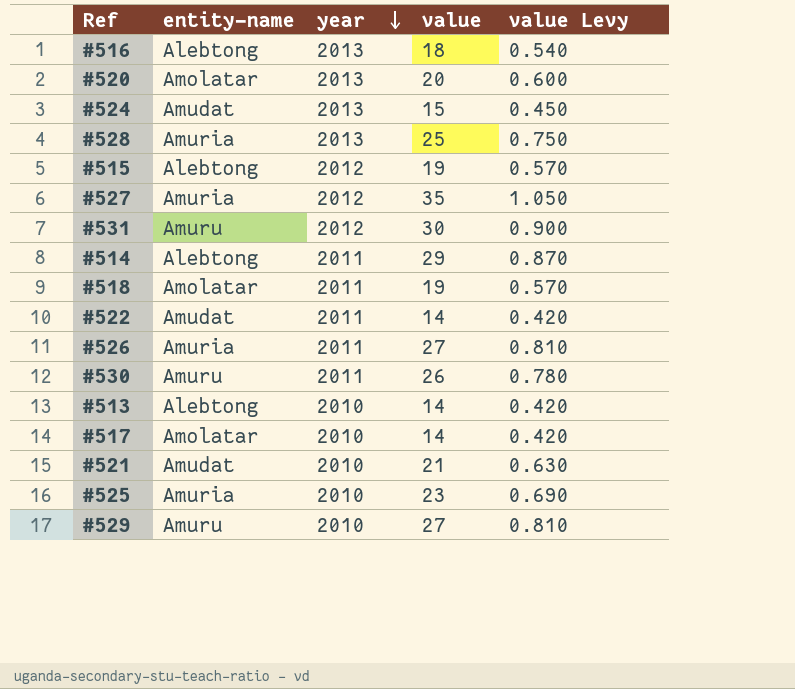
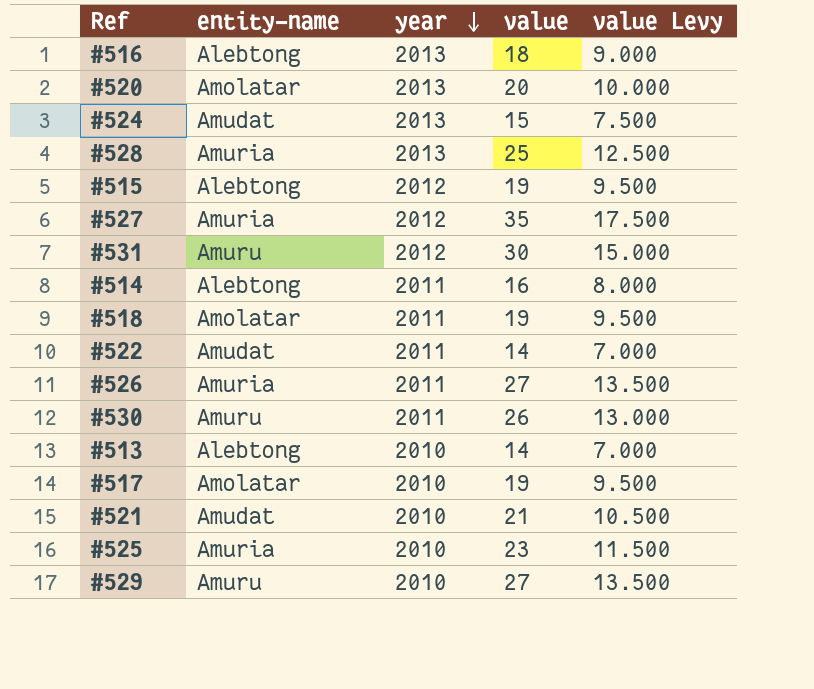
column value Levy | formula: [value] * 0.03 -> [value] * 0.5
#514 | value: 29 -> 16
#517 | value: 14 -> 19

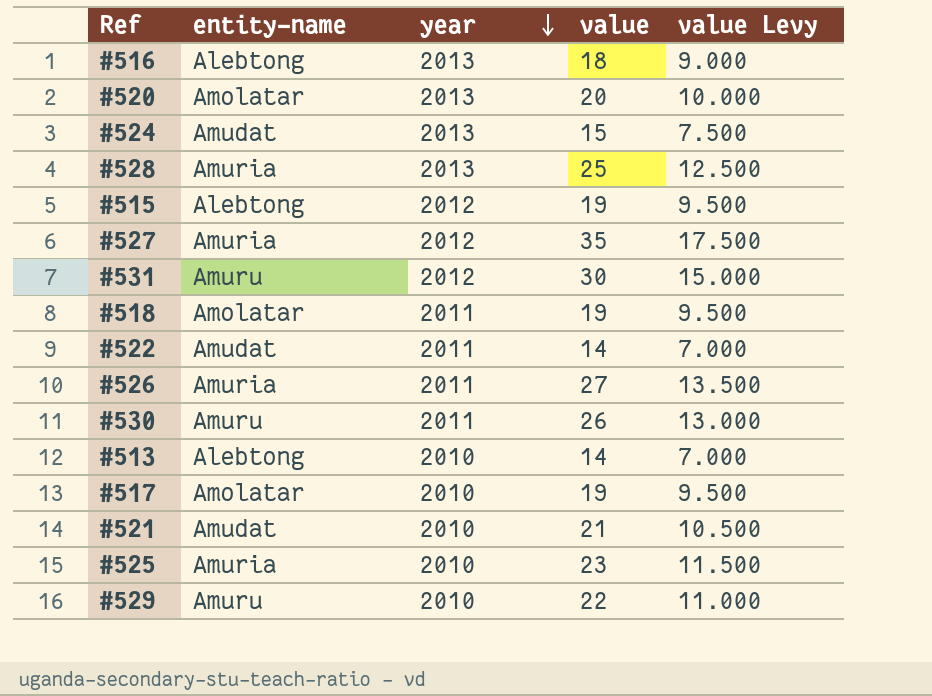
row #514: Alebtong | 2011 | 16 | 8.000 -> none
#529 | value: 27 -> 22
#529 | value Levy: 13.500 -> 11.000

